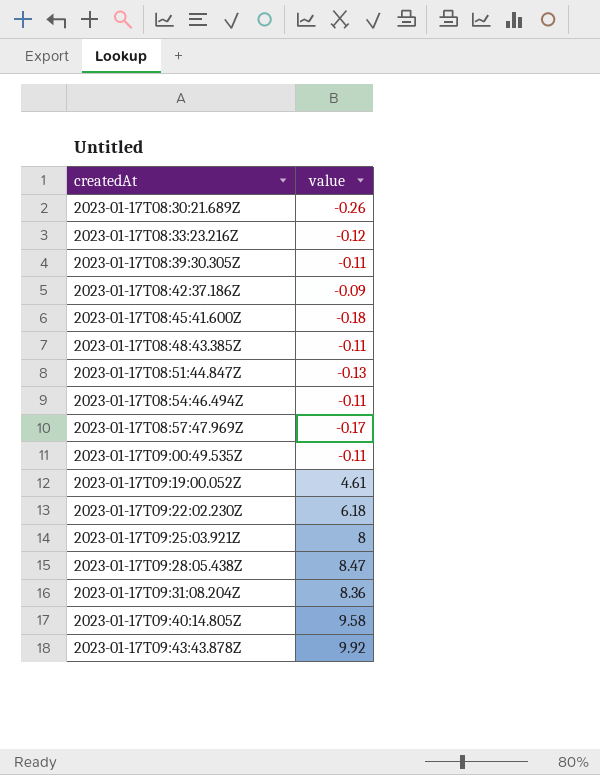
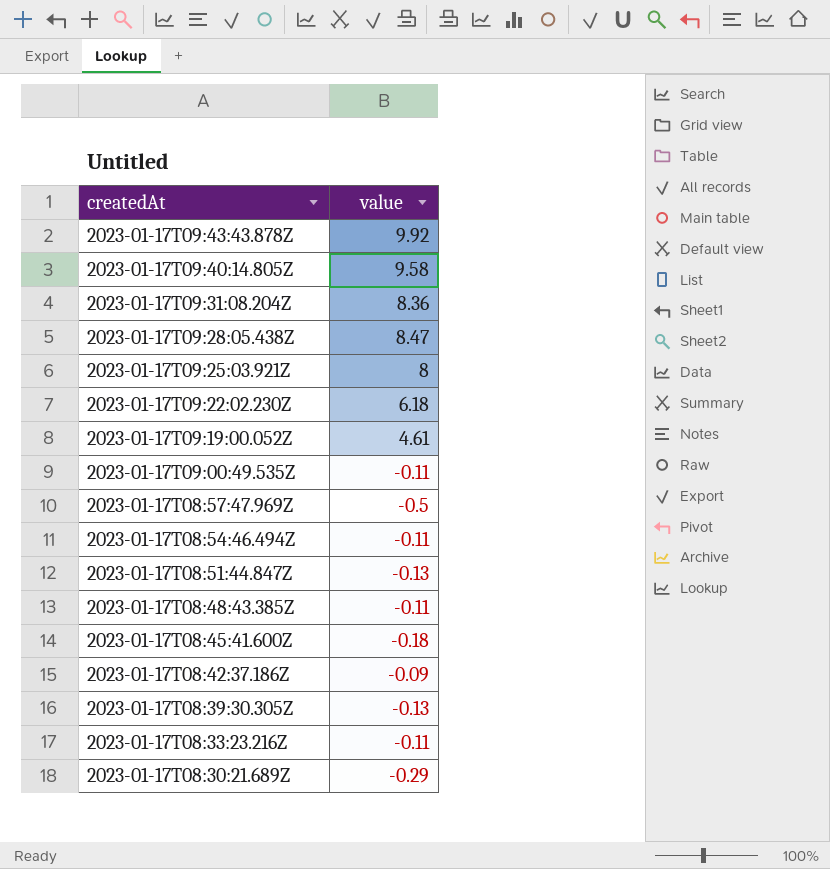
row order: createdAt ascending -> createdAt descending
2023-01-17T08:57:47.969Z | value: -0.17 -> -0.5
2023-01-17T08:39:30.305Z | value: -0.11 -> -0.13
2023-01-17T08:33:23.216Z | value: -0.12 -> -0.11
2023-01-17T08:30:21.689Z | value: -0.26 -> -0.29

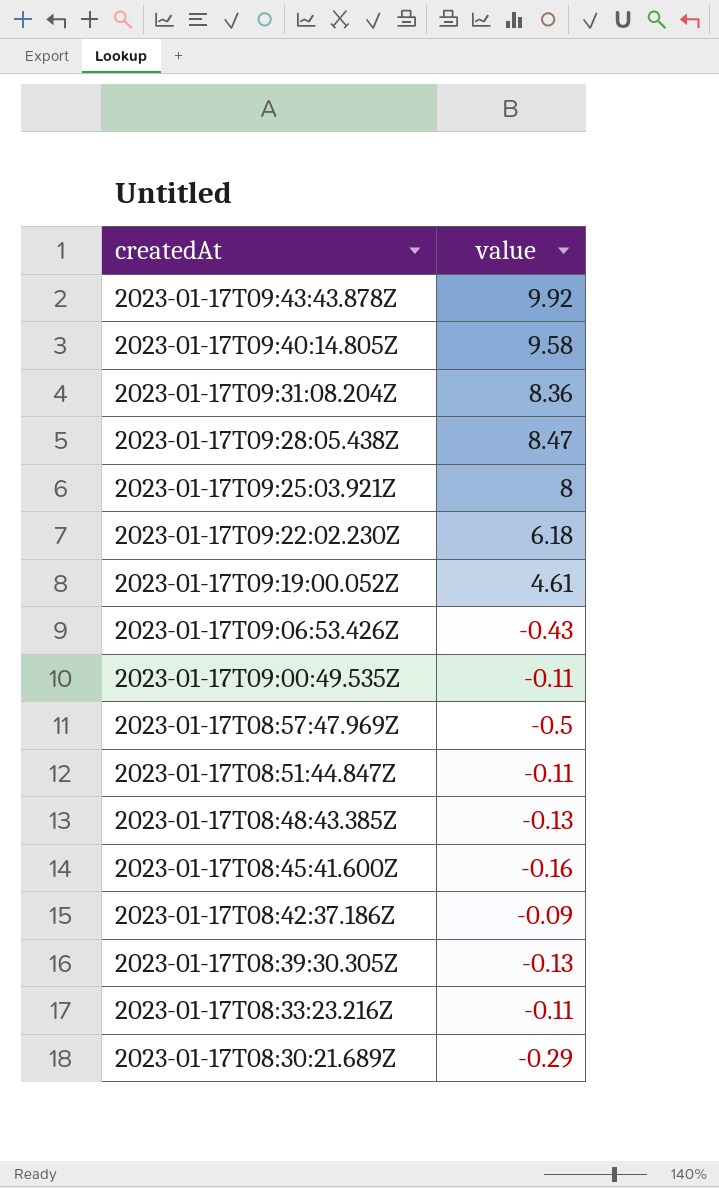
row 2023-01-17T08:54:46.494Z: -0.11 -> none
row 2023-01-17T09:06:53.426Z: none -> -0.43
2023-01-17T08:51:44.847Z | value: -0.13 -> -0.11
2023-01-17T08:48:43.385Z | value: -0.11 -> -0.13
2023-01-17T08:45:41.600Z | value: -0.18 -> -0.16

